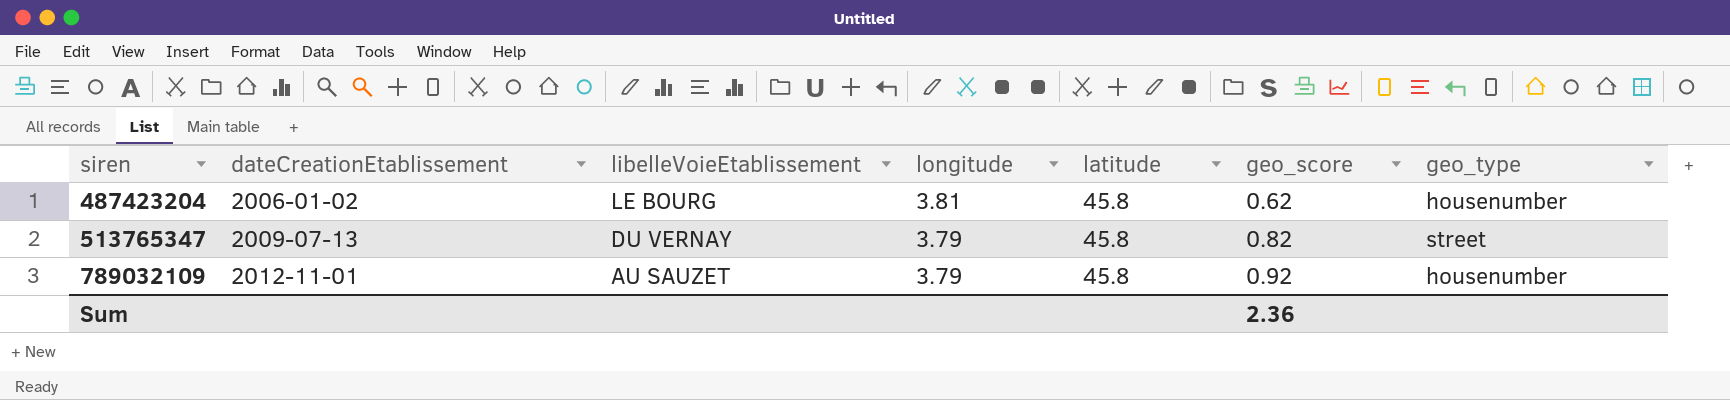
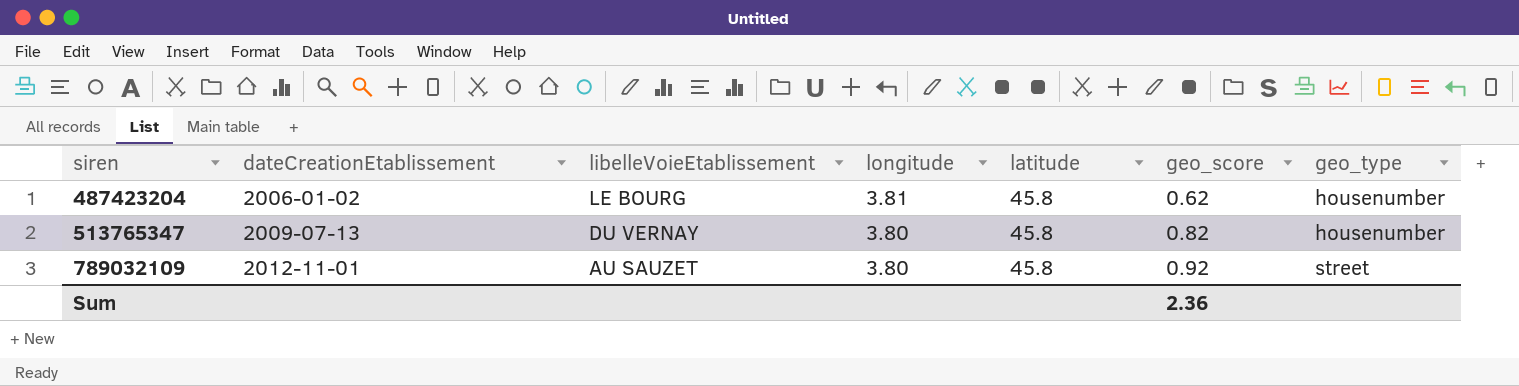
513765347 | longitude: 3.79 -> 3.80
513765347 | geo_type: street -> housenumber
789032109 | longitude: 3.79 -> 3.80
789032109 | geo_type: housenumber -> street

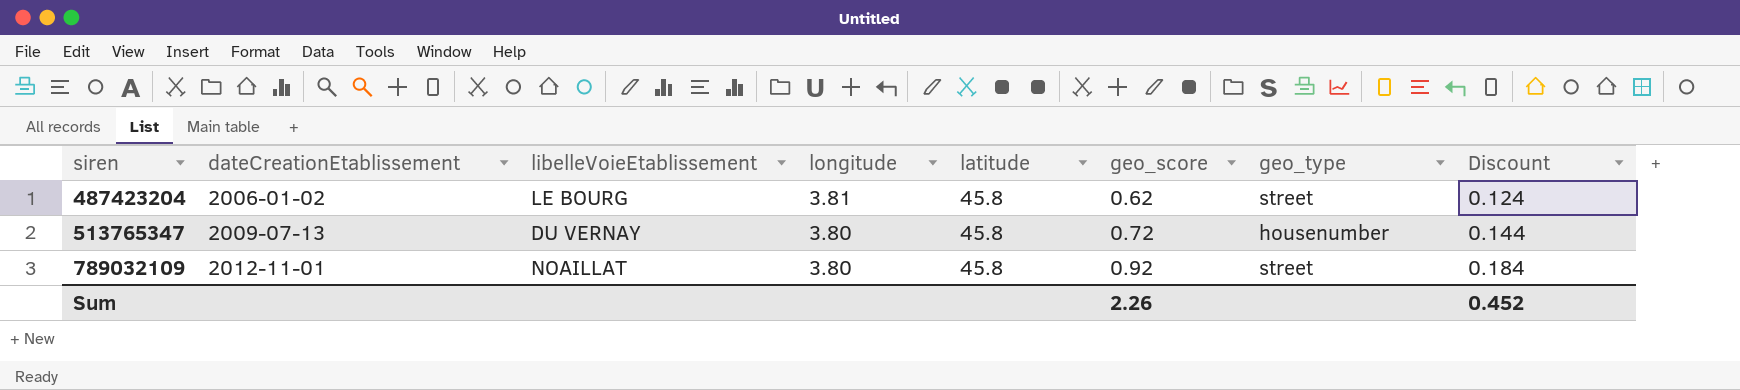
column Discount | formula: none -> [geo_score] * 0.2
487423204 | geo_type: housenumber -> street
513765347 | geo_score: 0.82 -> 0.72
789032109 | libelleVoieEtablissement: AU SAUZET -> NOAILLAT
Sum | geo_score: 2.36 -> 2.26

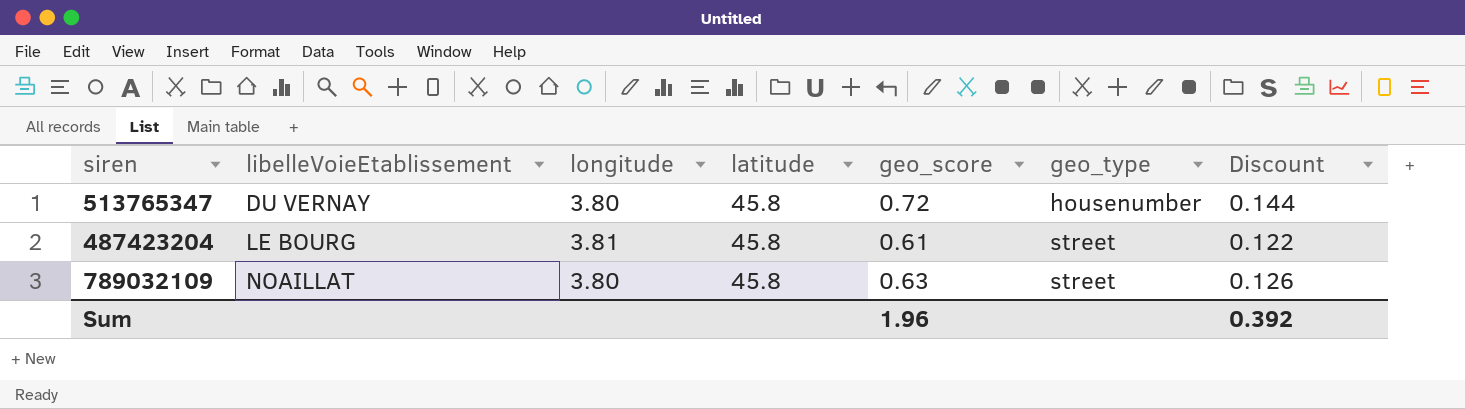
row order: siren ascending -> libelleVoieEtablissement ascending
column dateCreationEtablissement | position: 2 -> none
487423204 | geo_score: 0.62 -> 0.61
487423204 | Discount: 0.124 -> 0.122
789032109 | geo_score: 0.92 -> 0.63
789032109 | Discount: 0.184 -> 0.126
Sum | geo_score: 2.26 -> 1.96
Sum | Discount: 0.452 -> 0.392

